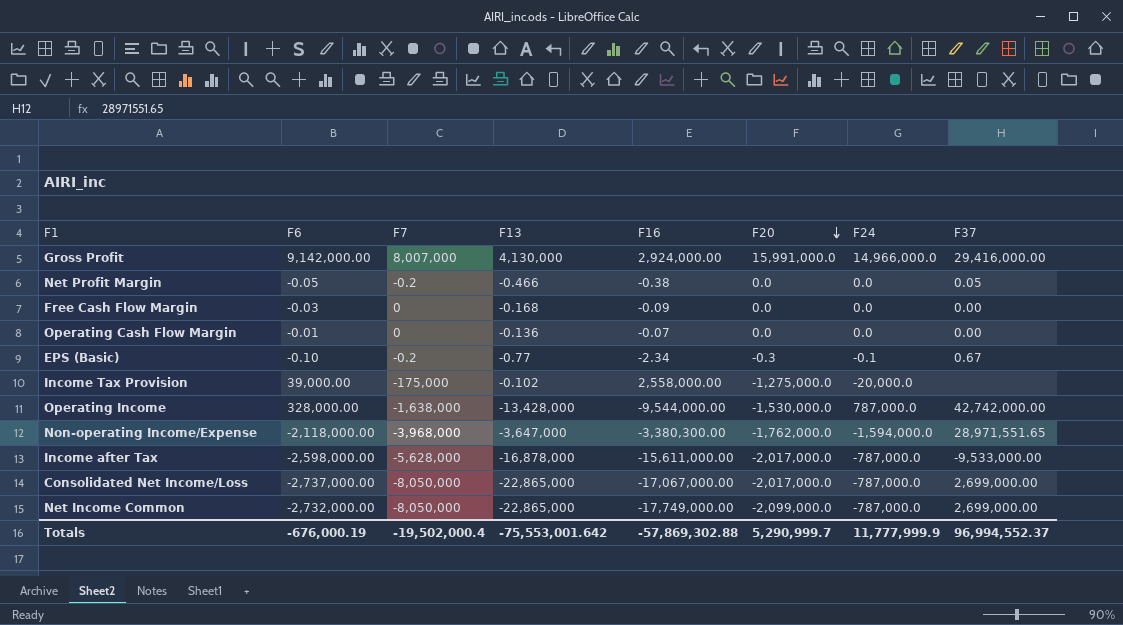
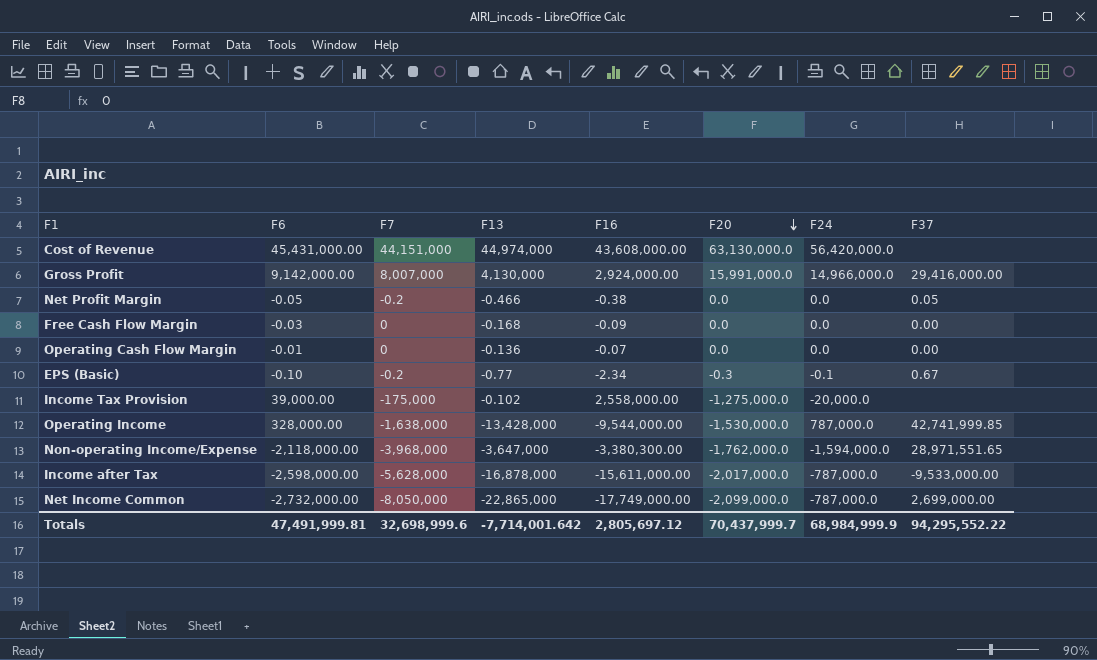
row Consolidated Net Income/Loss: -2,737,000.00 | -8,050,000 | -22,865,000 | -17,067,000.00 | -2,017,000.0 | -787,000.0 | 2,699,000.00 -> none
row Cost of Revenue: none -> 45,431,000.00 | 44,151,000 | 44,974,000 | 43,608,000.00 | 63,130,000.0 | 56,420,000.0 | none
Operating Income | F37: 42,742,000.00 -> 42,741,999.85
Totals | F6: -676,000.19 -> 47,491,999.81
Totals | F7: -19,502,000.4 -> 32,698,999.6
Totals | F13: -75,553,001.642 -> -7,714,001.642
Totals | F16: -57,869,302.88 -> 2,805,697.12
Totals | F20: 5,290,999.7 -> 70,437,999.7
Totals | F24: 11,777,999.9 -> 68,984,999.9
Totals | F37: 96,994,552.37 -> 94,295,552.22

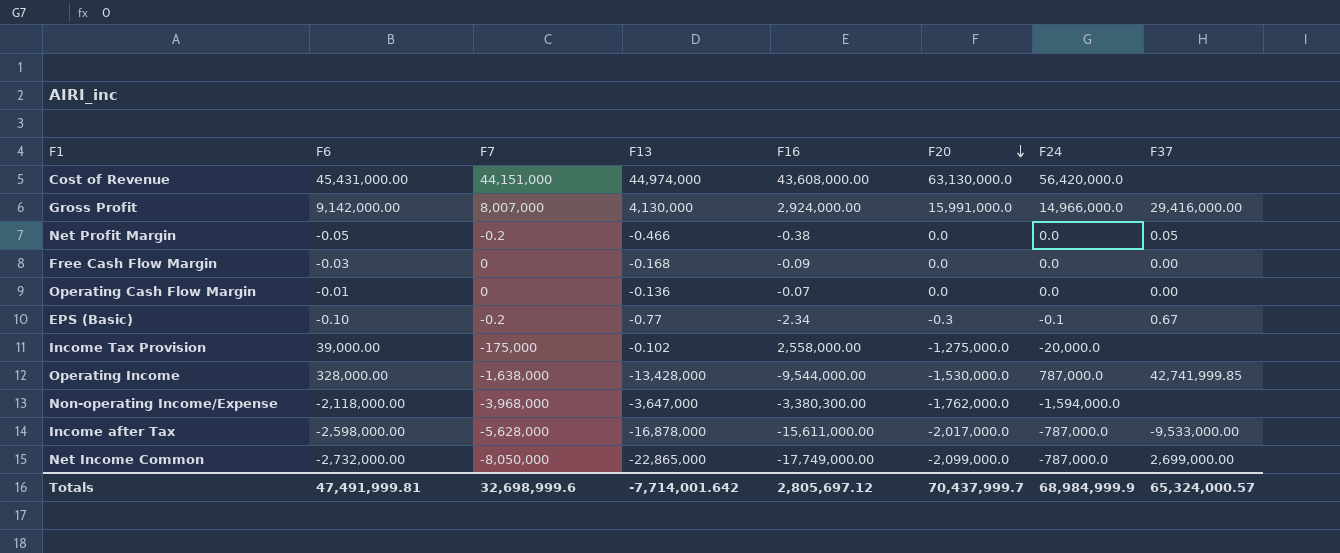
Non-operating Income/Expense | F37: 28,971,551.65 -> none
Totals | F37: 94,295,552.22 -> 65,324,000.57

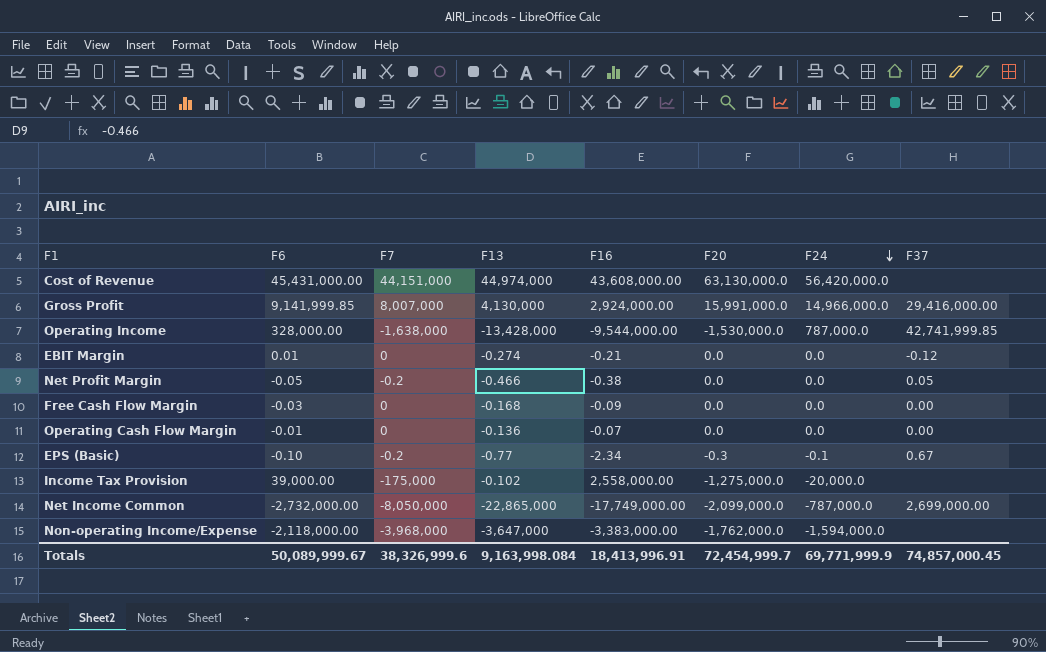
row order: F20 descending -> F24 descending
row Income after Tax: -2,598,000.00 | -5,628,000 | -16,878,000 | -15,611,000.00 | -2,017,000.0 | -787,000.0 | -9,533,000.00 -> none
Gross Profit | F6: 9,142,000.00 -> 9,141,999.85
row EBIT Margin: none -> 0.01 | 0 | -0.274 | -0.21 | 0.0 | 0.0 | -0.12
Non-operating Income/Expense | F16: -3,380,300.00 -> -3,383,000.00
Totals | F6: 47,491,999.81 -> 50,089,999.67
Totals | F7: 32,698,999.6 -> 38,326,999.6
Totals | F13: -7,714,001.642 -> 9,163,998.084
Totals | F16: 2,805,697.12 -> 18,413,996.91
Totals | F20: 70,437,999.7 -> 72,454,999.7
Totals | F24: 68,984,999.9 -> 69,771,999.9
Totals | F37: 65,324,000.57 -> 74,857,000.45

